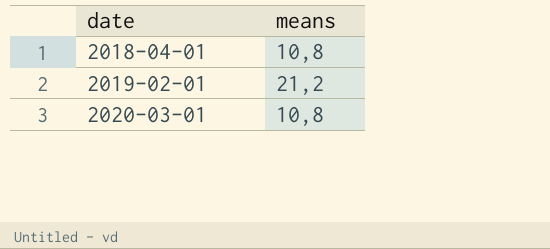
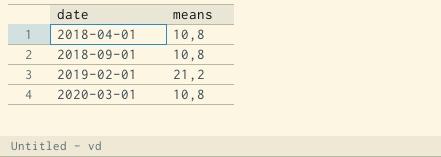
row 2018-09-01: none -> 10,8

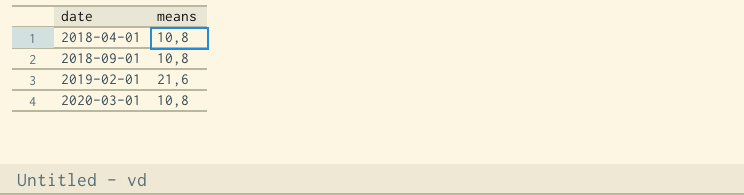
2019-02-01 | means: 21,2 -> 21,6

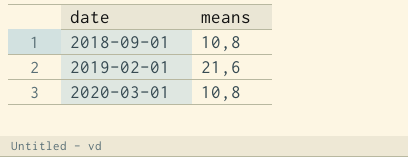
row 2018-04-01: 10,8 -> none

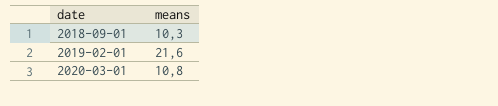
2018-09-01 | means: 10,8 -> 10,3

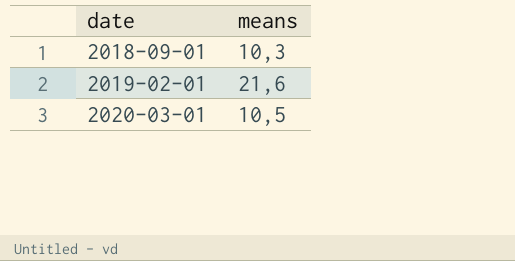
2020-03-01 | means: 10,8 -> 10,5

